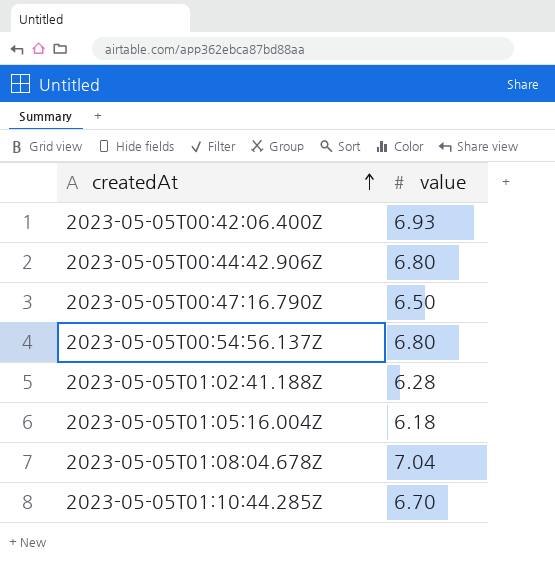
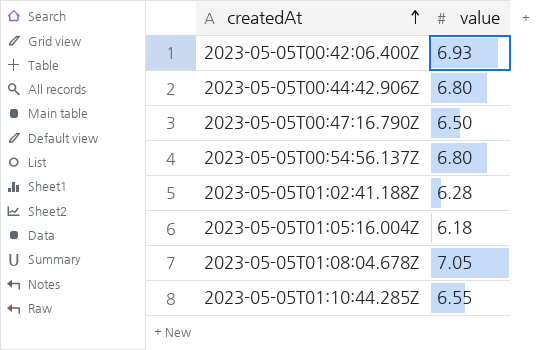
2023-05-05T01:08:04.678Z | value: 7.04 -> 7.05
2023-05-05T01:10:44.285Z | value: 6.70 -> 6.55

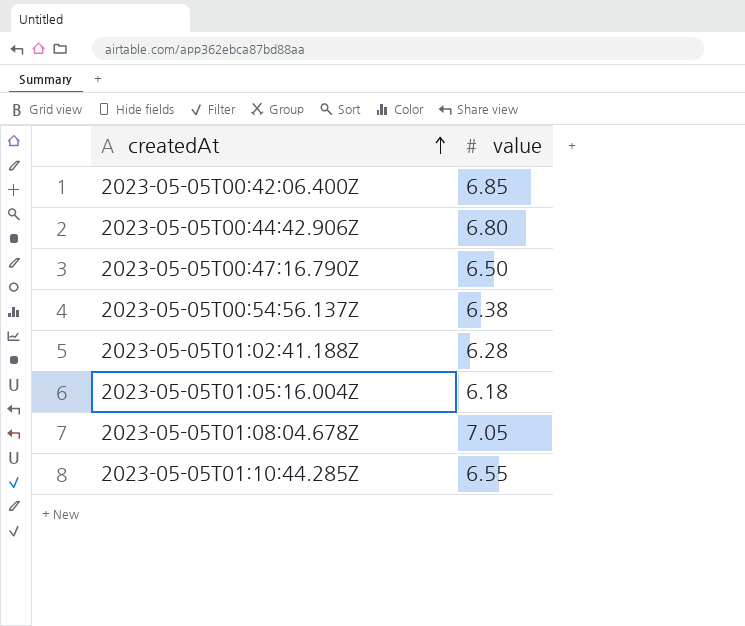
2023-05-05T00:42:06.400Z | value: 6.93 -> 6.85
2023-05-05T00:54:56.137Z | value: 6.80 -> 6.38

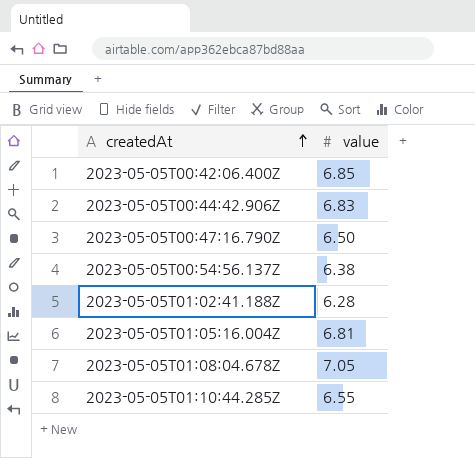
2023-05-05T00:44:42.906Z | value: 6.80 -> 6.83
2023-05-05T01:05:16.004Z | value: 6.18 -> 6.81

